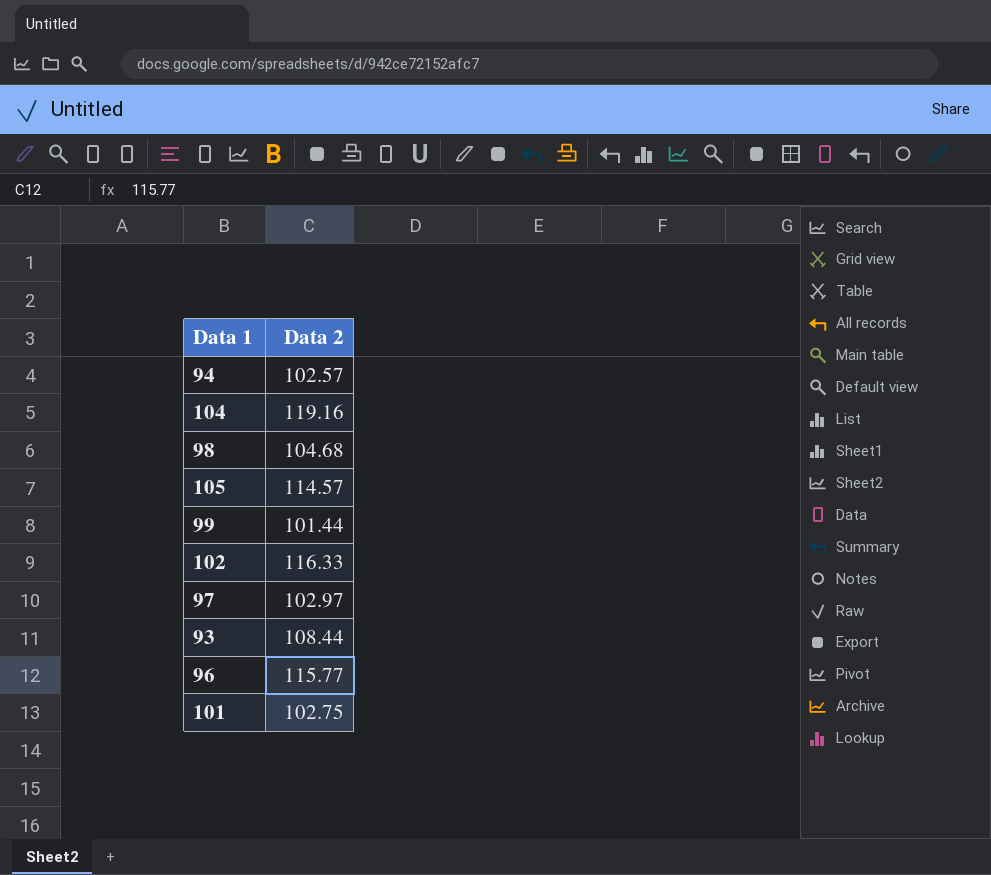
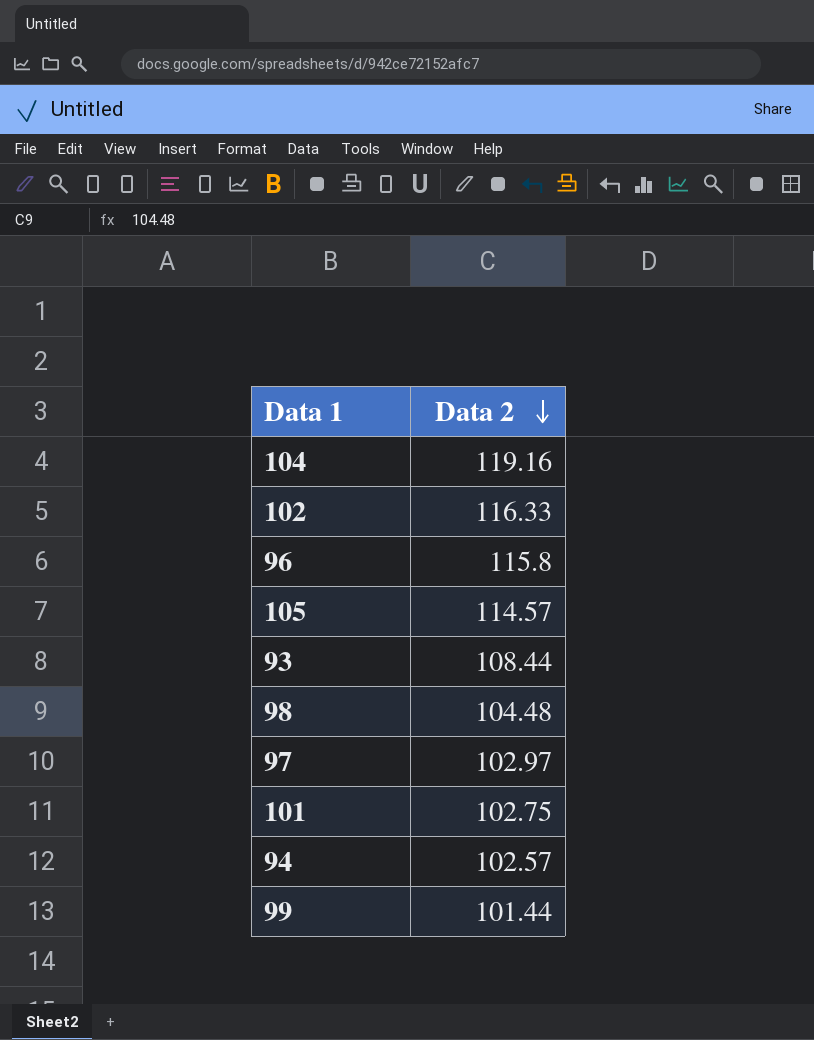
row order: none -> Data 2 descending
96 | Data 2: 115.77 -> 115.8
98 | Data 2: 104.68 -> 104.48

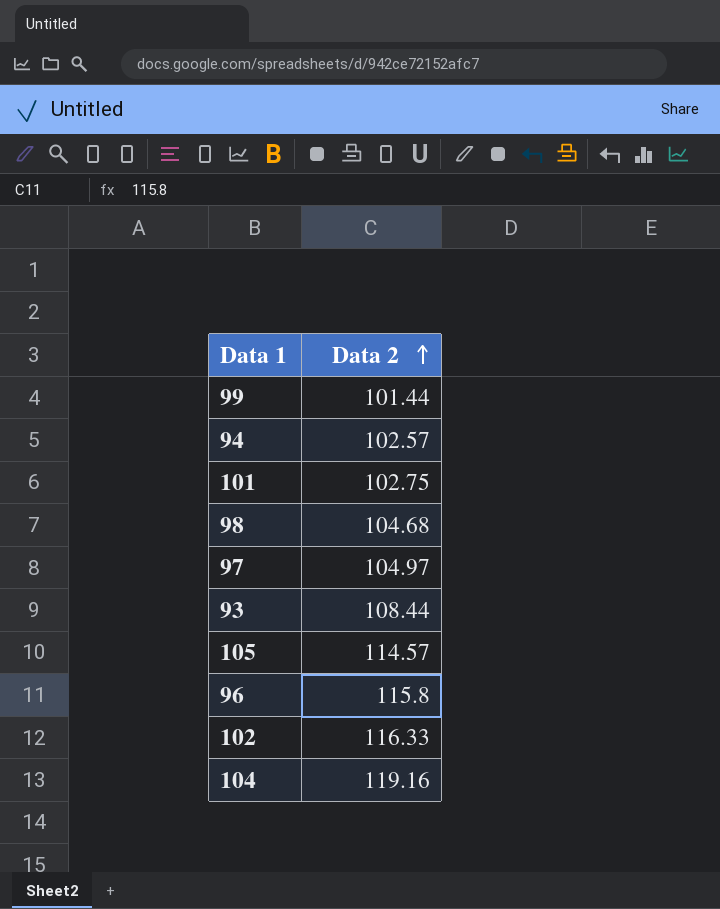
row order: Data 2 descending -> Data 2 ascending
98 | Data 2: 104.48 -> 104.68
97 | Data 2: 102.97 -> 104.97

